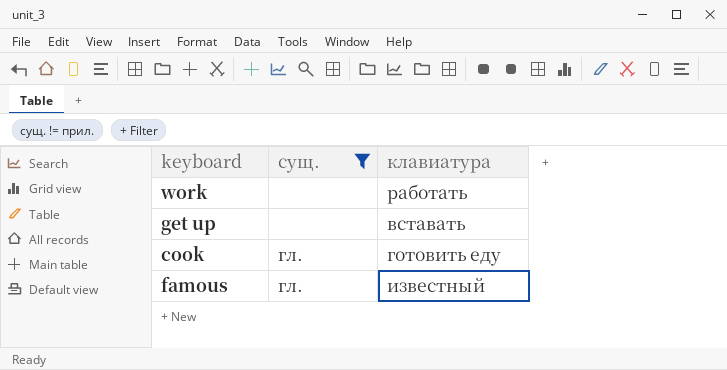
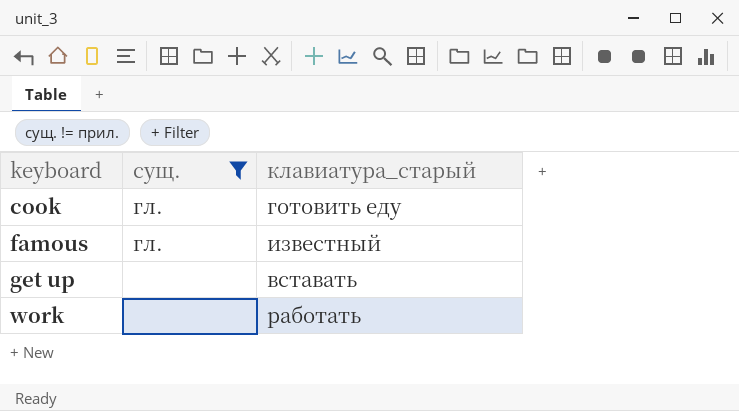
row order: none -> keyboard ascending
column name: клавиатура -> клавиатура_старый

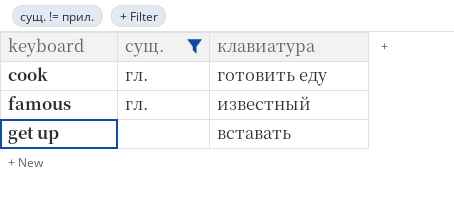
column name: клавиатура_старый -> клавиатура
row work: none | работать -> none

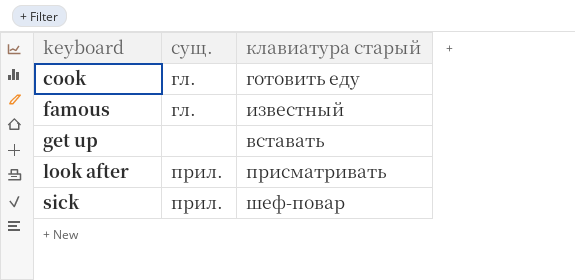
filter: сущ. != прил. -> none
column name: клавиатура -> клавиатура старый

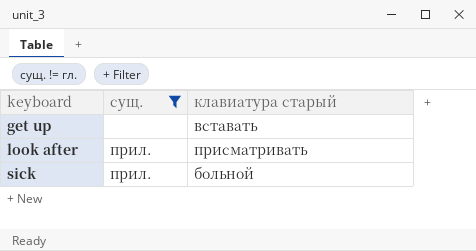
filter: none -> сущ. != гл.
sick | клавиатура старый: шеф-повар -> больной

